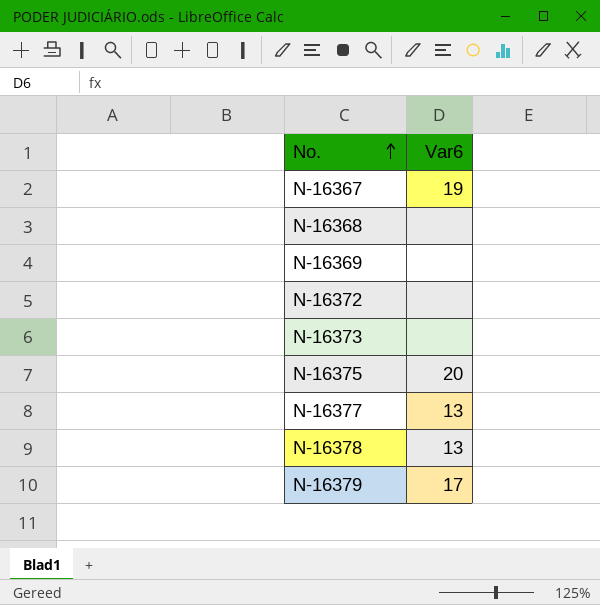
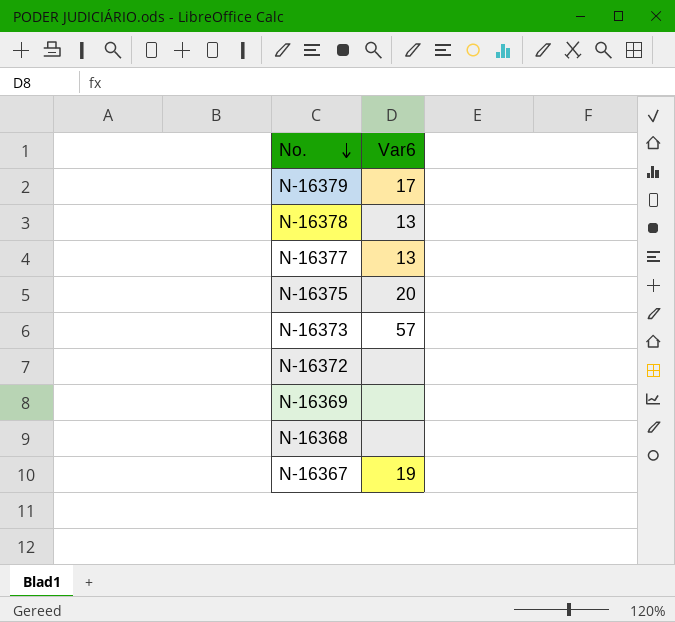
row order: No. ascending -> No. descending
N-16373 | Var6: none -> 57

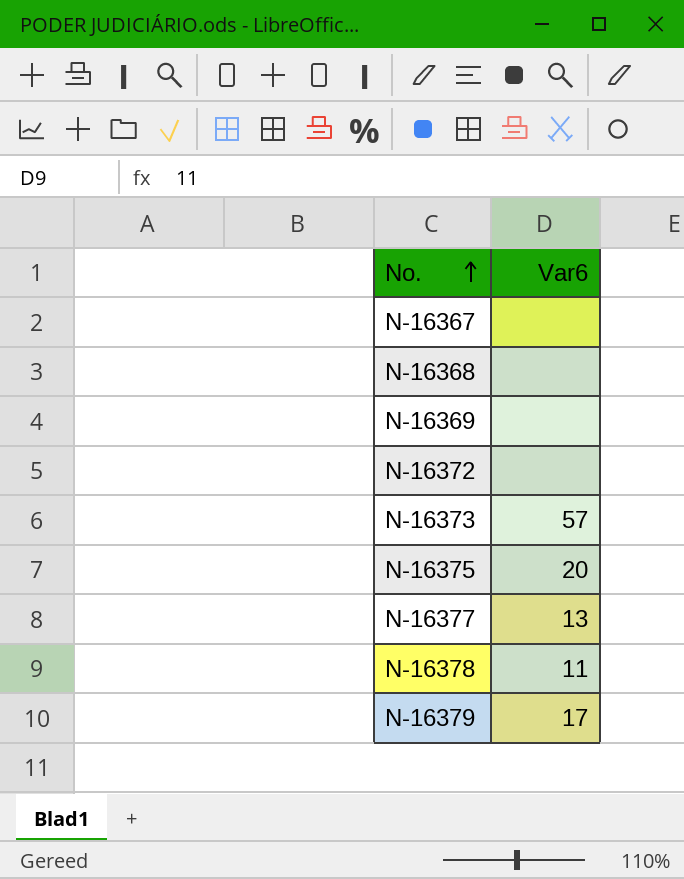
row order: No. descending -> No. ascending
N-16367 | Var6: 19 -> none
N-16378 | Var6: 13 -> 11

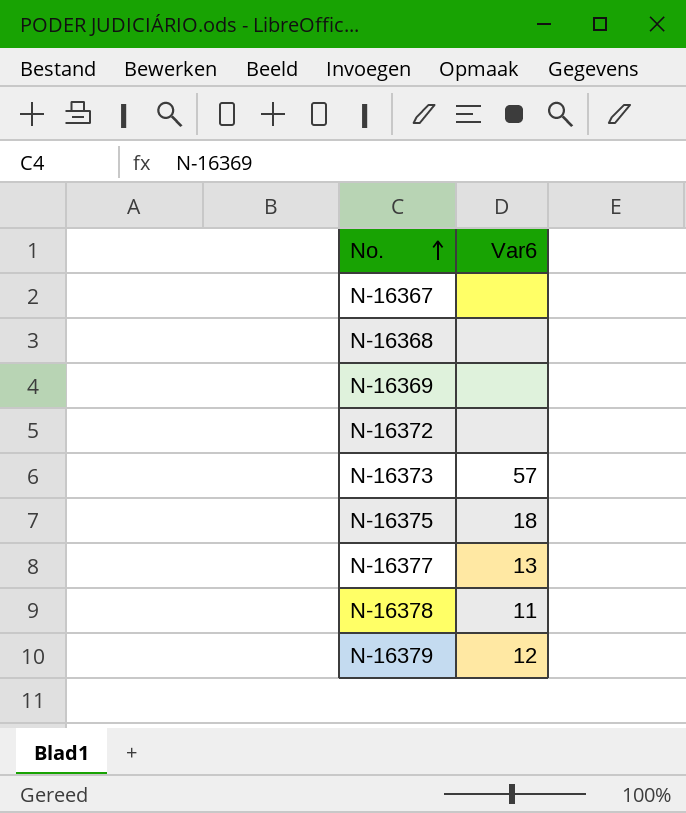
N-16375 | Var6: 20 -> 18
N-16379 | Var6: 17 -> 12

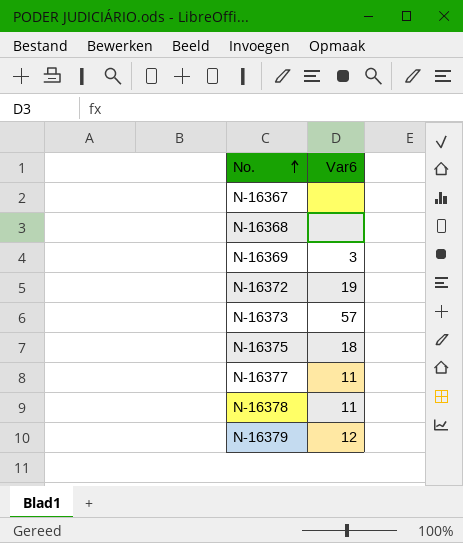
N-16369 | Var6: none -> 3
N-16372 | Var6: none -> 19
N-16377 | Var6: 13 -> 11

